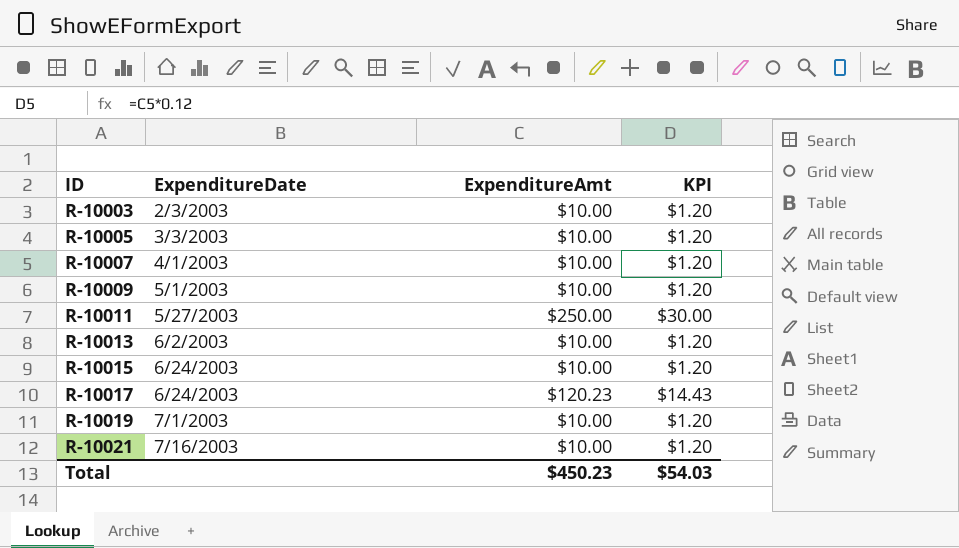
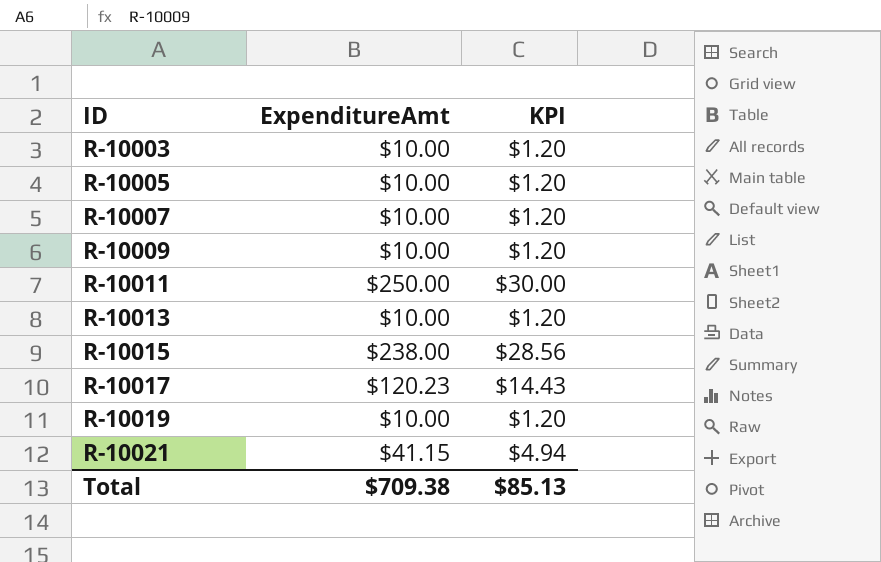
column ExpenditureDate | position: 2 -> none
R-10015 | ExpenditureAmt: $10.00 -> $238.00
R-10015 | KPI: $1.20 -> $28.56
R-10021 | ExpenditureAmt: $10.00 -> $41.15
R-10021 | KPI: $1.20 -> $4.94
Total | ExpenditureAmt: $450.23 -> $709.38
Total | KPI: $54.03 -> $85.13

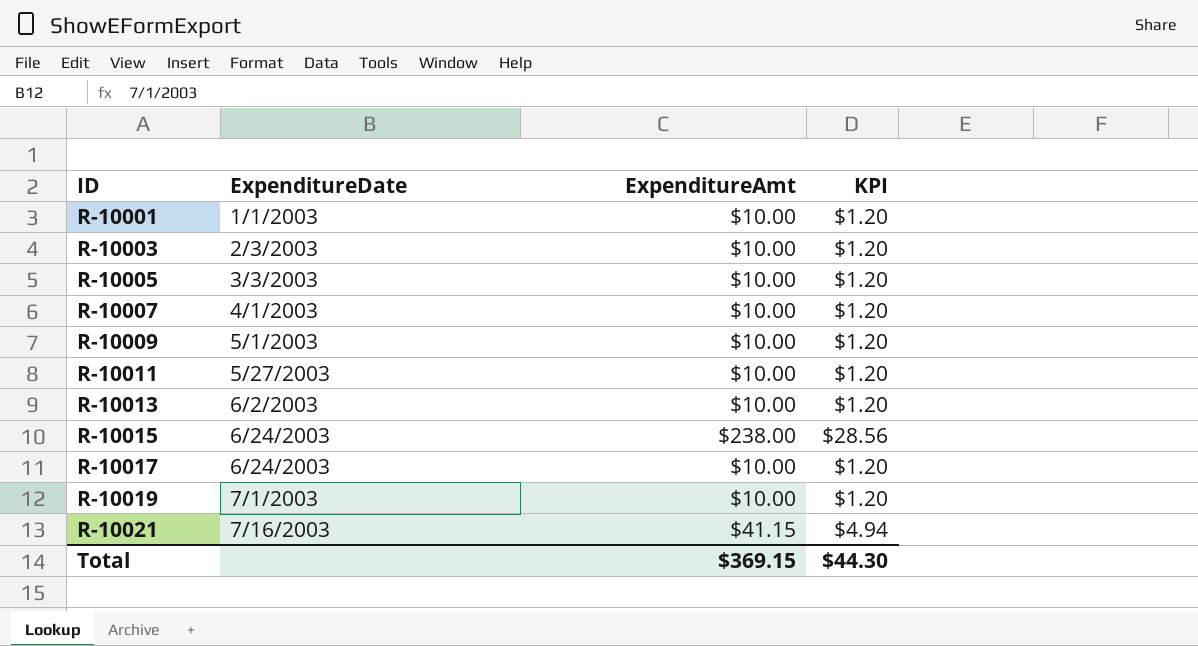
column ExpenditureDate | position: none -> 2
row R-10001: none -> 1/1/2003 | $10.00 | $1.20
R-10011 | ExpenditureAmt: $250.00 -> $10.00
R-10011 | KPI: $30.00 -> $1.20
R-10017 | ExpenditureAmt: $120.23 -> $10.00
R-10017 | KPI: $14.43 -> $1.20
Total | ExpenditureAmt: $709.38 -> $369.15
Total | KPI: $85.13 -> $44.30

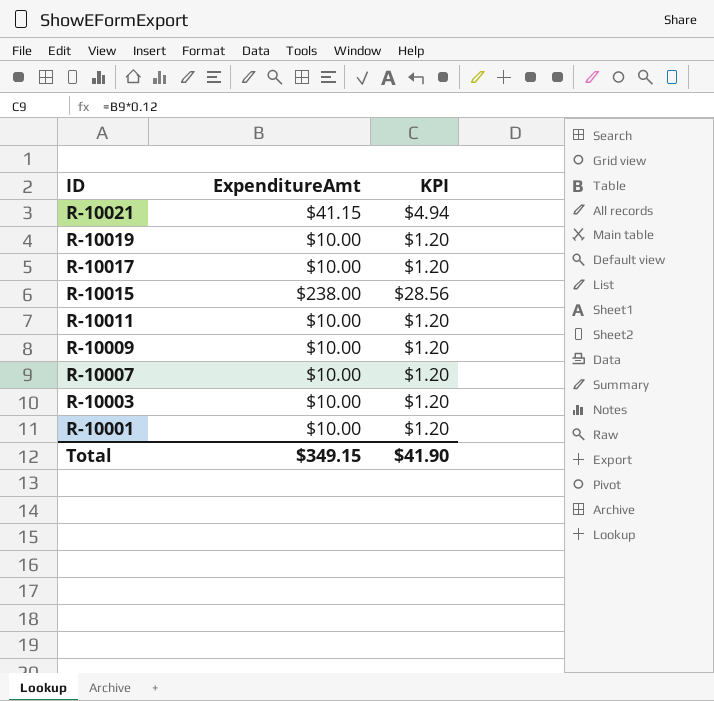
row order: ID ascending -> ID descending
column ExpenditureDate | position: 2 -> none
row R-10005: 3/3/2003 | $10.00 | $1.20 -> none
row R-10013: 6/2/2003 | $10.00 | $1.20 -> none
Total | ExpenditureAmt: $369.15 -> $349.15
Total | KPI: $44.30 -> $41.90

